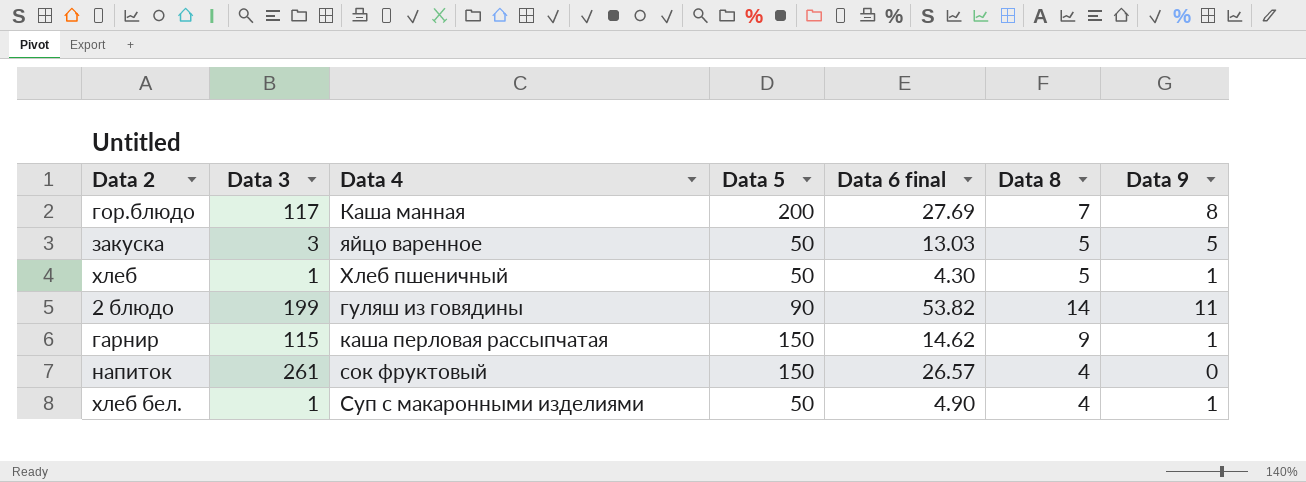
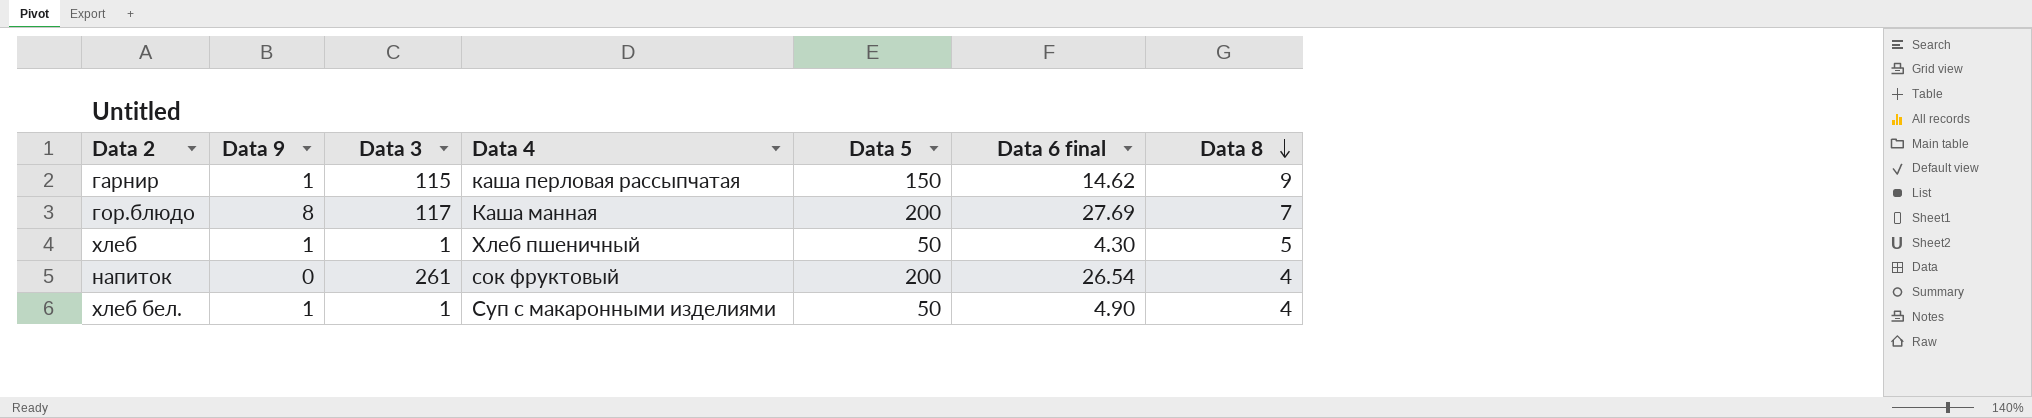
row order: none -> Data 8 descending
column Data 9 | position: 7 -> 2
row закуска: 3 | яйцо варенное | 50 | 13.03 | 5 | 5 -> none
row 2 блюдо: 199 | гуляш из говядины | 90 | 53.82 | 14 | 11 -> none
напиток | Data 5: 150 -> 200
напиток | Data 6 final: 26.57 -> 26.54

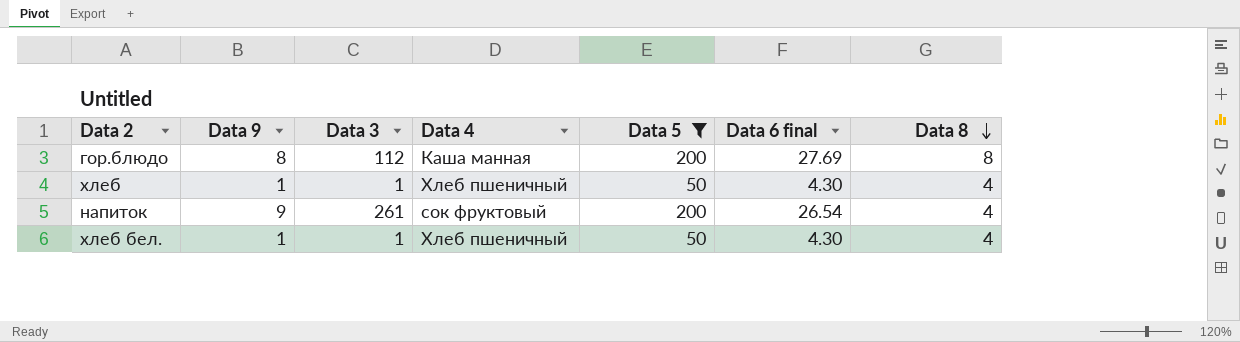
filter: none -> Data 5 != 150
гор.блюдо | Data 3: 117 -> 112
гор.блюдо | Data 8: 7 -> 8
хлеб | Data 8: 5 -> 4
напиток | Data 9: 0 -> 9
хлеб бел. | Data 4: Суп с макаронными изделиями -> Хлеб пшеничный
хлеб бел. | Data 6 final: 4.90 -> 4.30

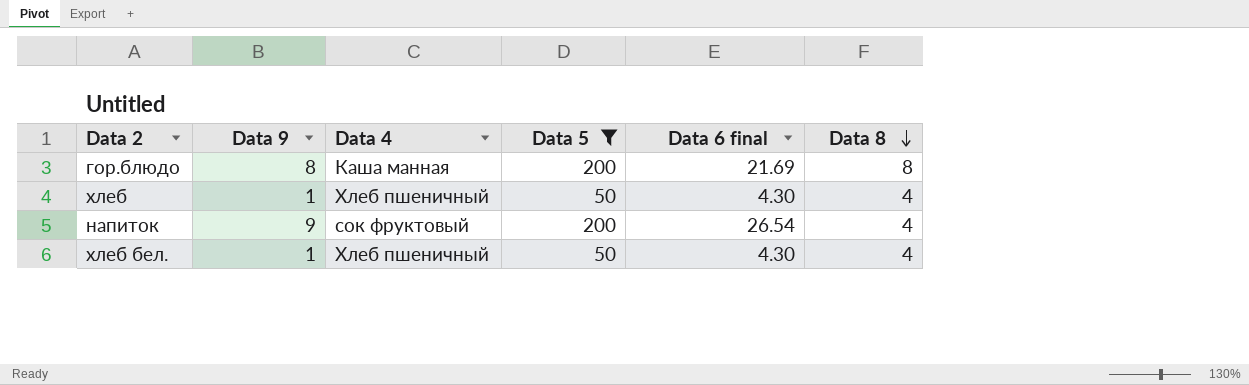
column Data 3 | position: 3 -> none
гор.блюдо | Data 6 final: 27.69 -> 21.69

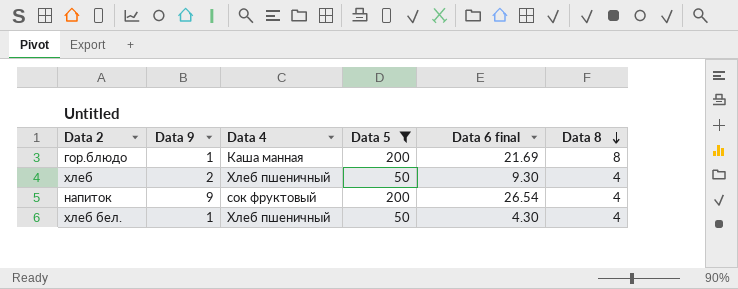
гор.блюдо | Data 9: 8 -> 1
хлеб | Data 9: 1 -> 2
хлеб | Data 6 final: 4.30 -> 9.30

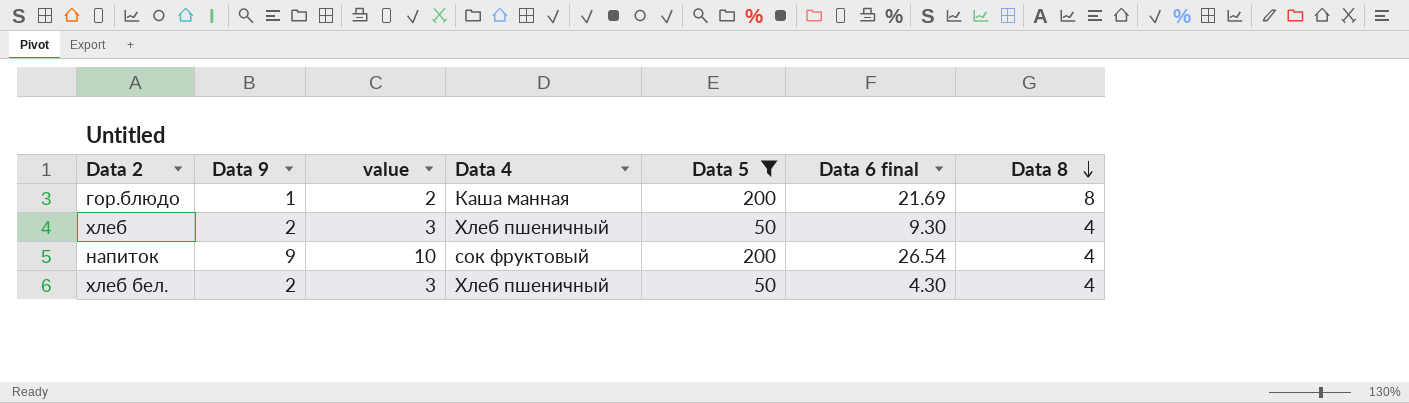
column value | formula: none -> [Data 9] + 1
хлеб бел. | Data 9: 1 -> 2

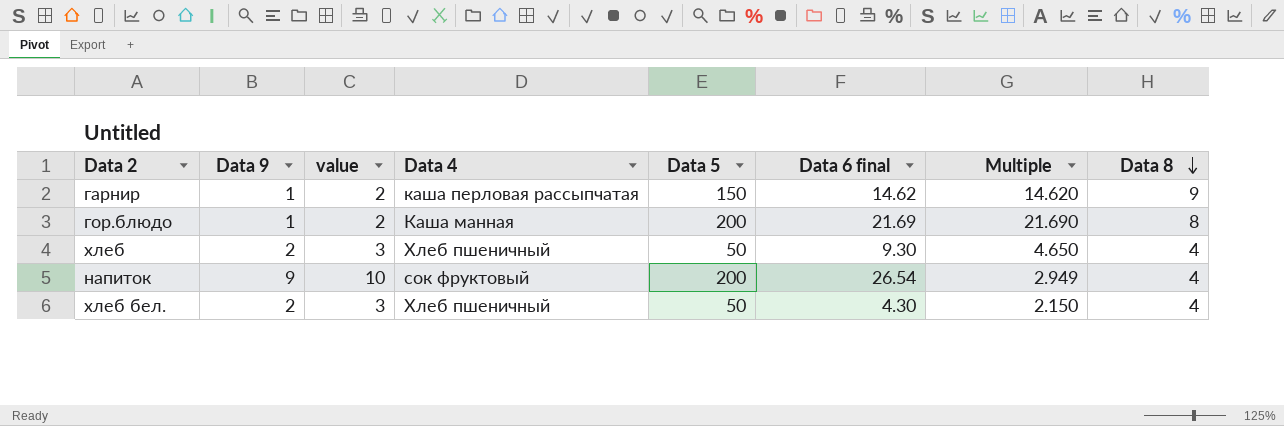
filter: Data 5 != 150 -> none
column Multiple | formula: none -> [Data 6 final] / [Data 9]

